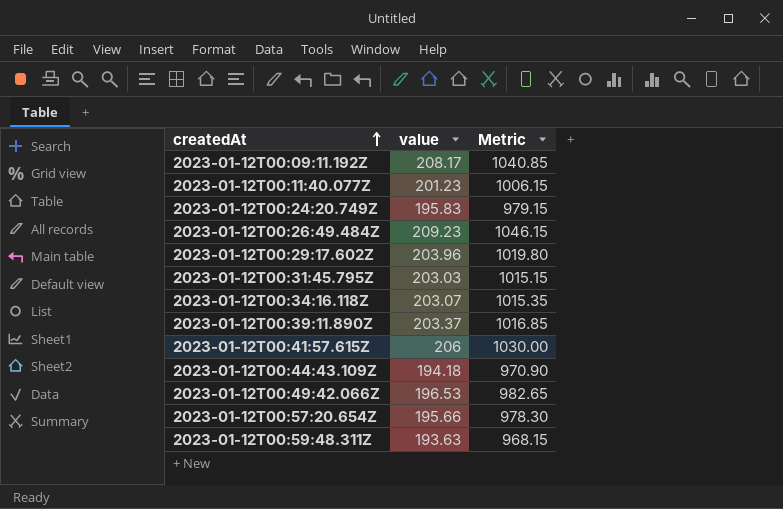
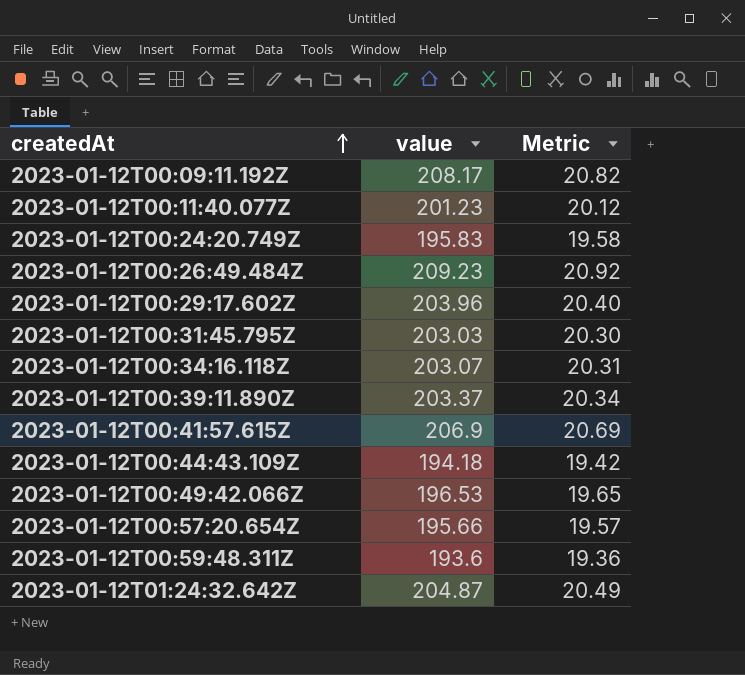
column Metric | formula: [value] * 5 -> [value] * 0.1
2023-01-12T00:41:57.615Z | value: 206 -> 206.9
2023-01-12T00:59:48.311Z | value: 193.63 -> 193.6
row 2023-01-12T01:24:32.642Z: none -> 204.87 | 20.49

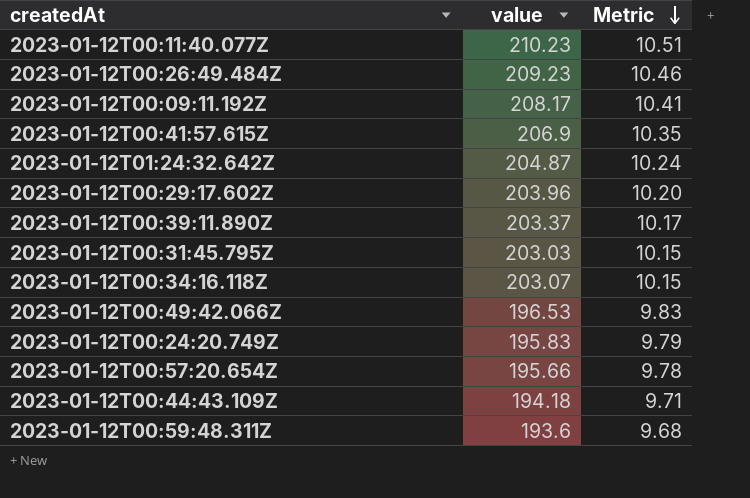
row order: createdAt ascending -> Metric descending
column Metric | formula: [value] * 0.1 -> [value] * 0.05
2023-01-12T00:11:40.077Z | value: 201.23 -> 210.23

